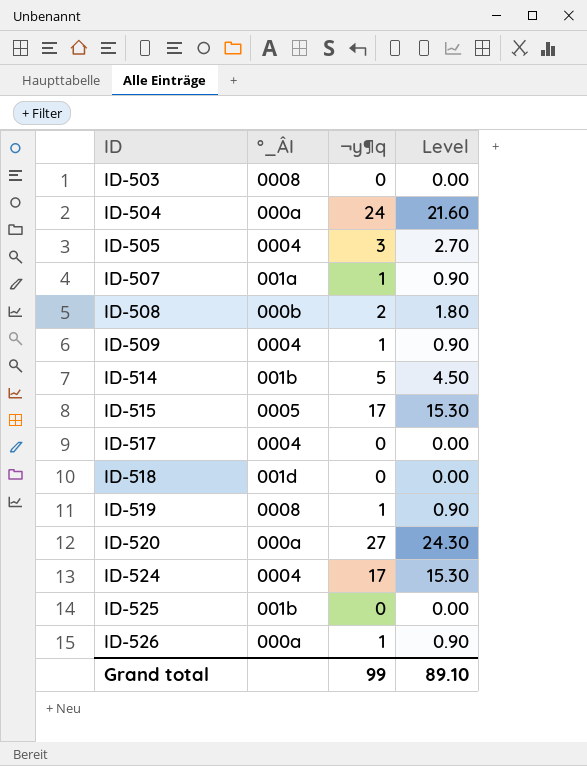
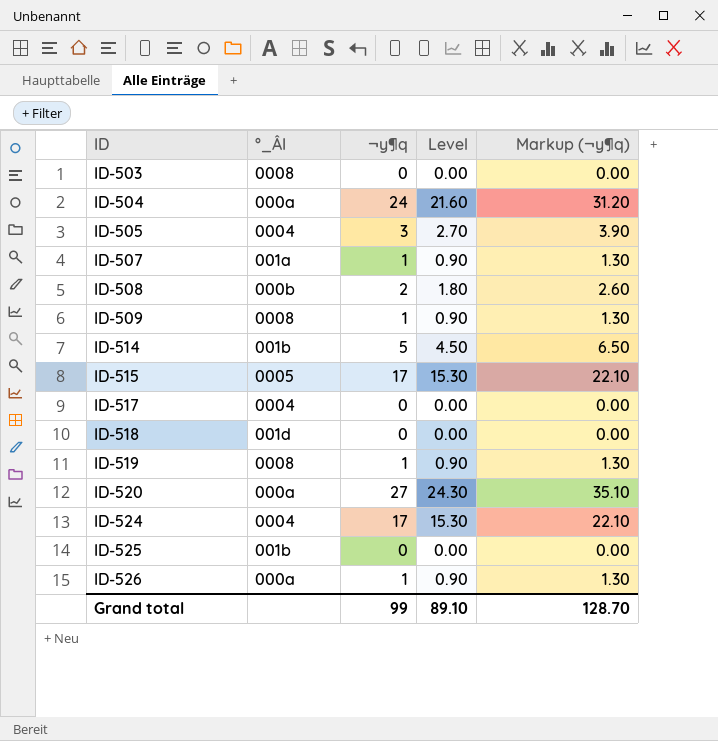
column Markup (¬y¶q) | formula: none -> [¬y¶q] * 1.3
ID-509 | °_ÂI: 0004 -> 0008

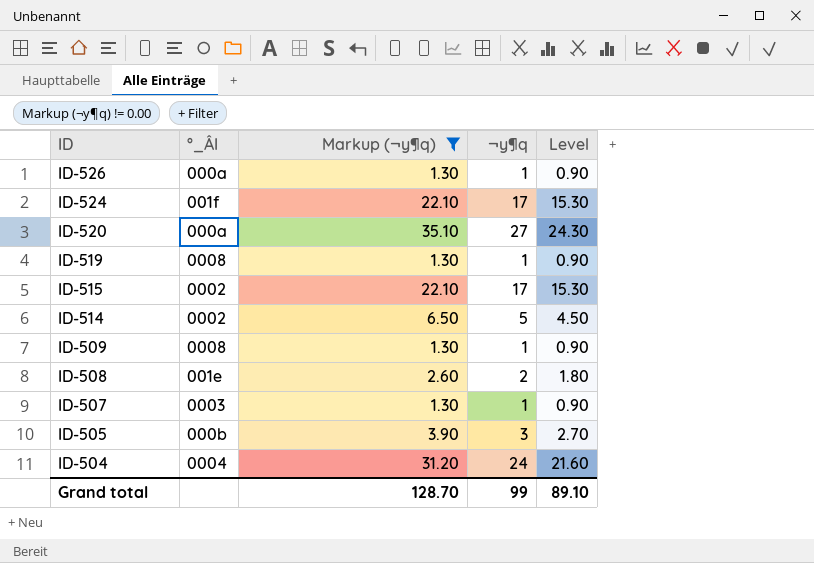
filter: none -> Markup (¬y¶q) != 0.00
row order: ID ascending -> ID descending
column Markup (¬y¶q) | position: 5 -> 3
ID-524 | °_ÂI: 0004 -> 001f
ID-515 | °_ÂI: 0005 -> 0002
ID-514 | °_ÂI: 001b -> 0002
ID-508 | °_ÂI: 000b -> 001e
ID-507 | °_ÂI: 001a -> 0003
ID-505 | °_ÂI: 0004 -> 000b
ID-504 | °_ÂI: 000a -> 0004

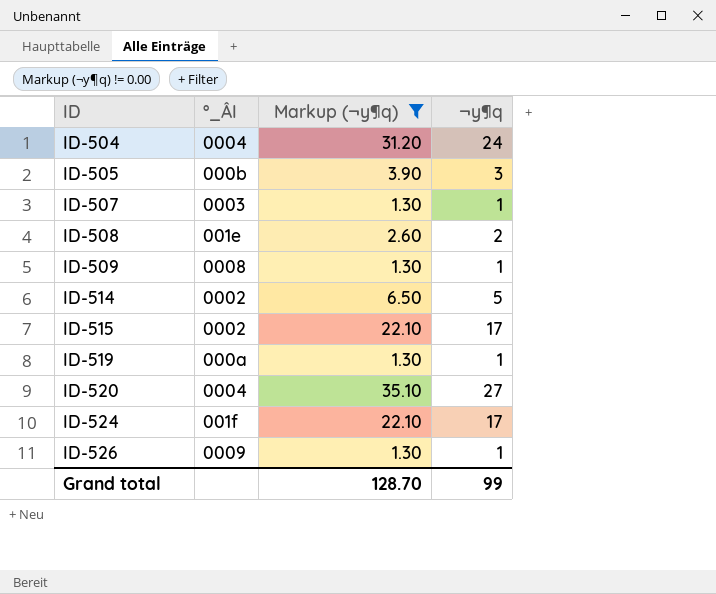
row order: ID descending -> ID ascending
column Level | formula: [¬y¶q] * 0.9 -> none
ID-519 | °_ÂI: 0008 -> 000a
ID-520 | °_ÂI: 000a -> 0004
ID-526 | °_ÂI: 000a -> 0009

